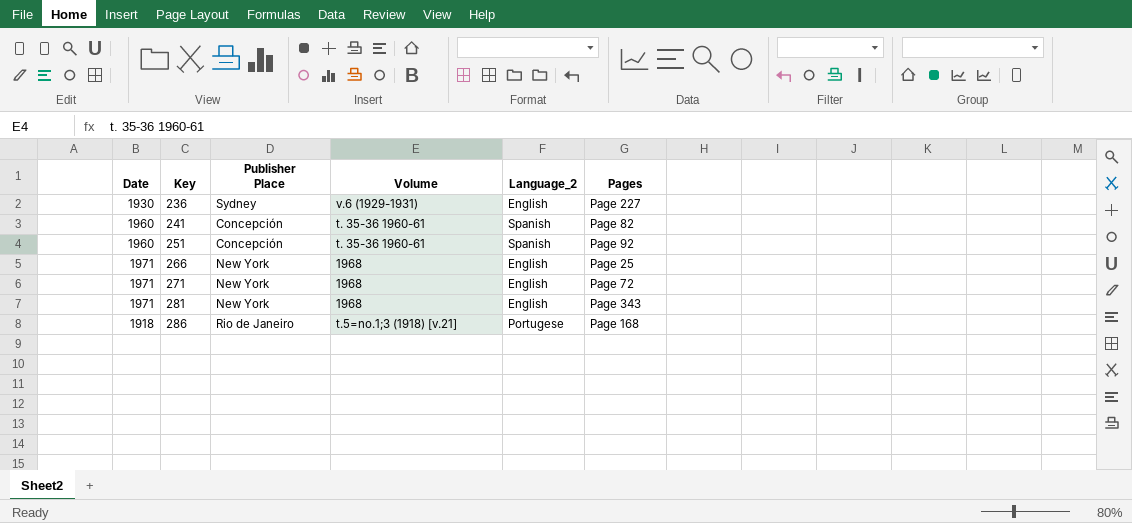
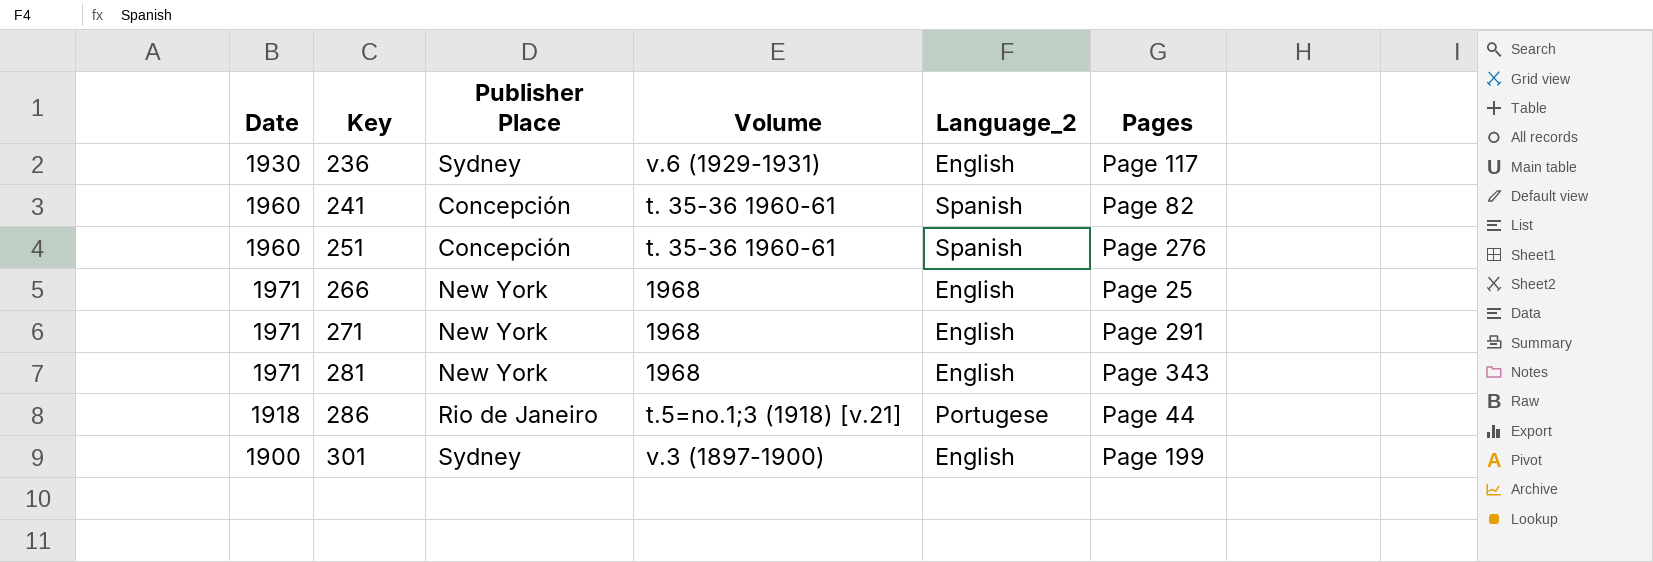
236 | Pages: Page 227 -> Page 117
251 | Pages: Page 92 -> Page 276
271 | Pages: Page 72 -> Page 291
286 | Pages: Page 168 -> Page 44
row 301: none -> 1900 | Sydney | v.3 (1897-1900) | English | Page 199

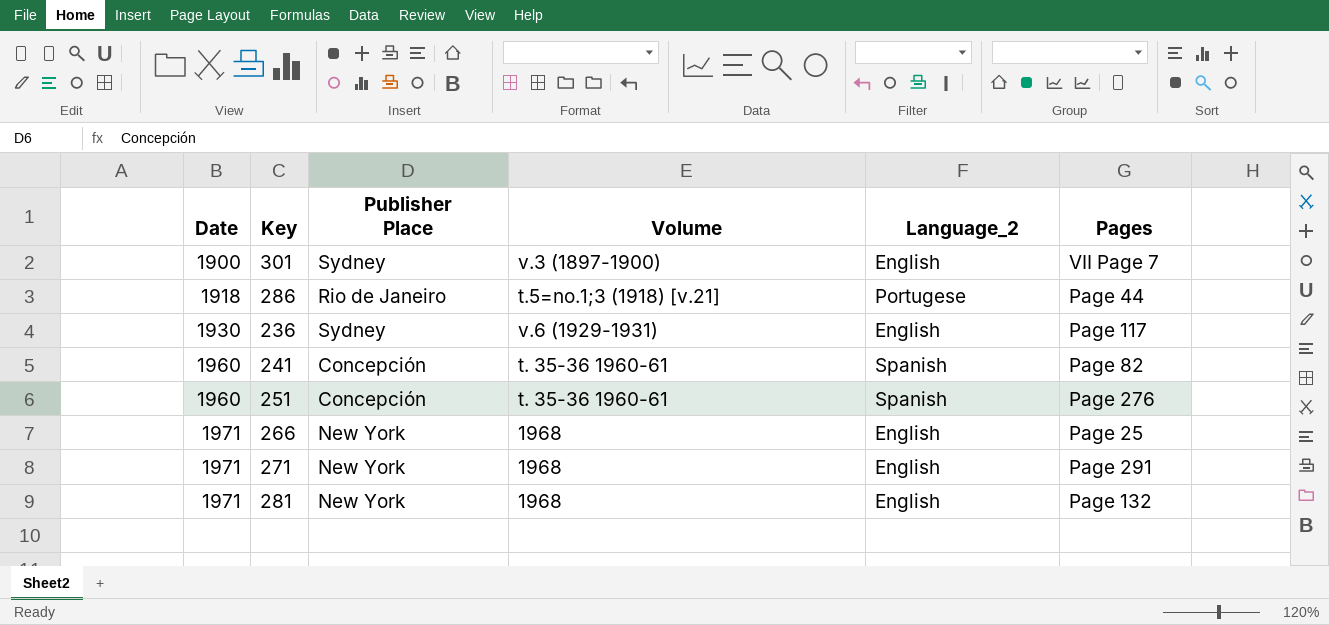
row order: Key ascending -> Date ascending
301 | Pages: Page 199 -> VII Page 7
281 | Pages: Page 343 -> Page 132

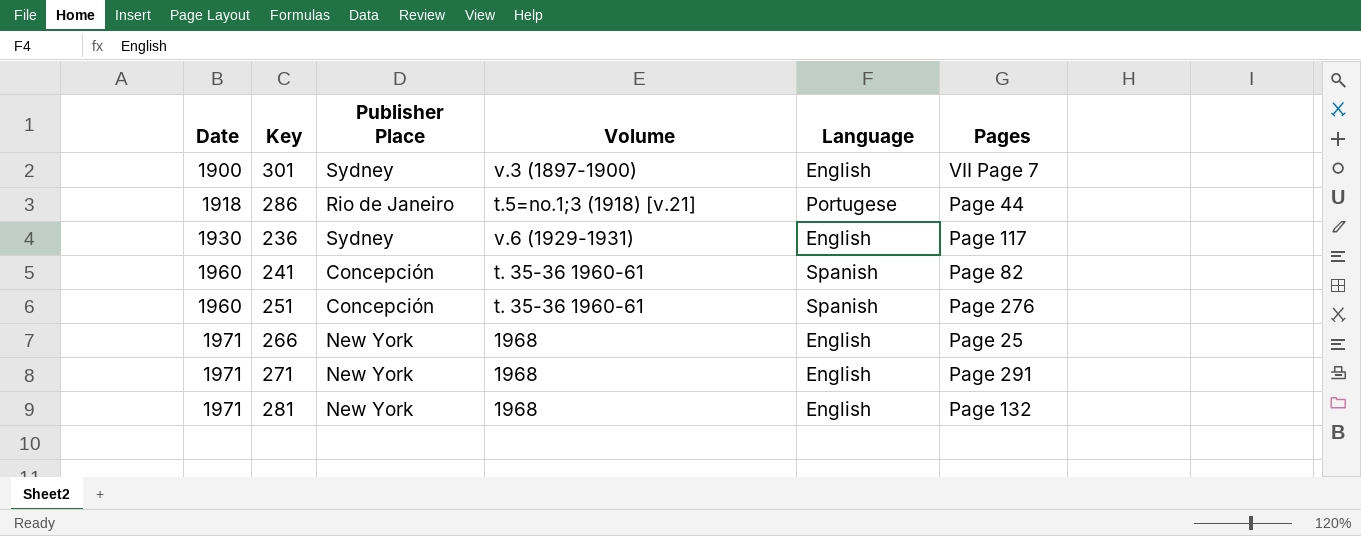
column name: Language_2 -> Language

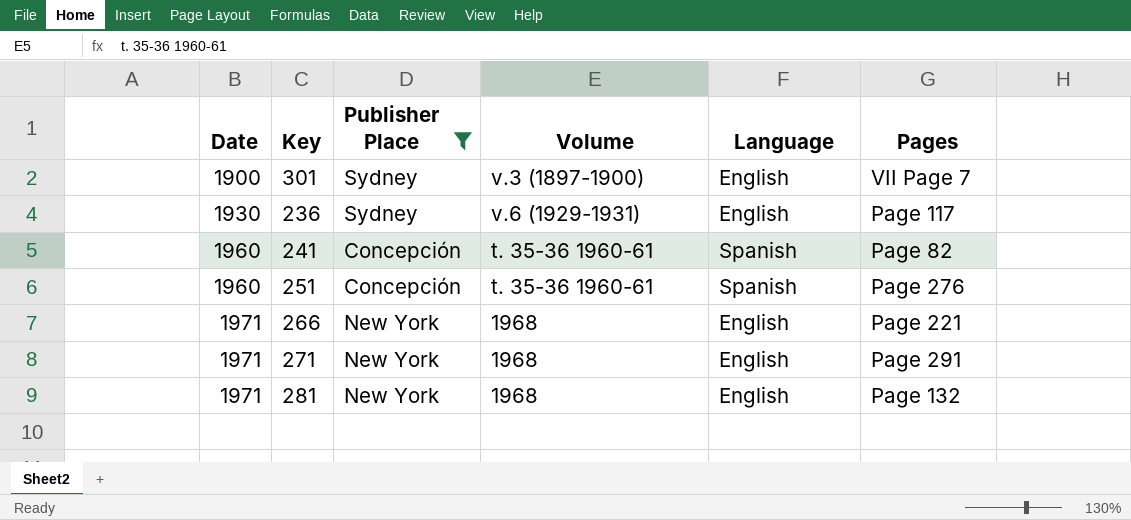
filter: none -> Publisher Place != Rio de Janeiro
266 | Pages: Page 25 -> Page 221

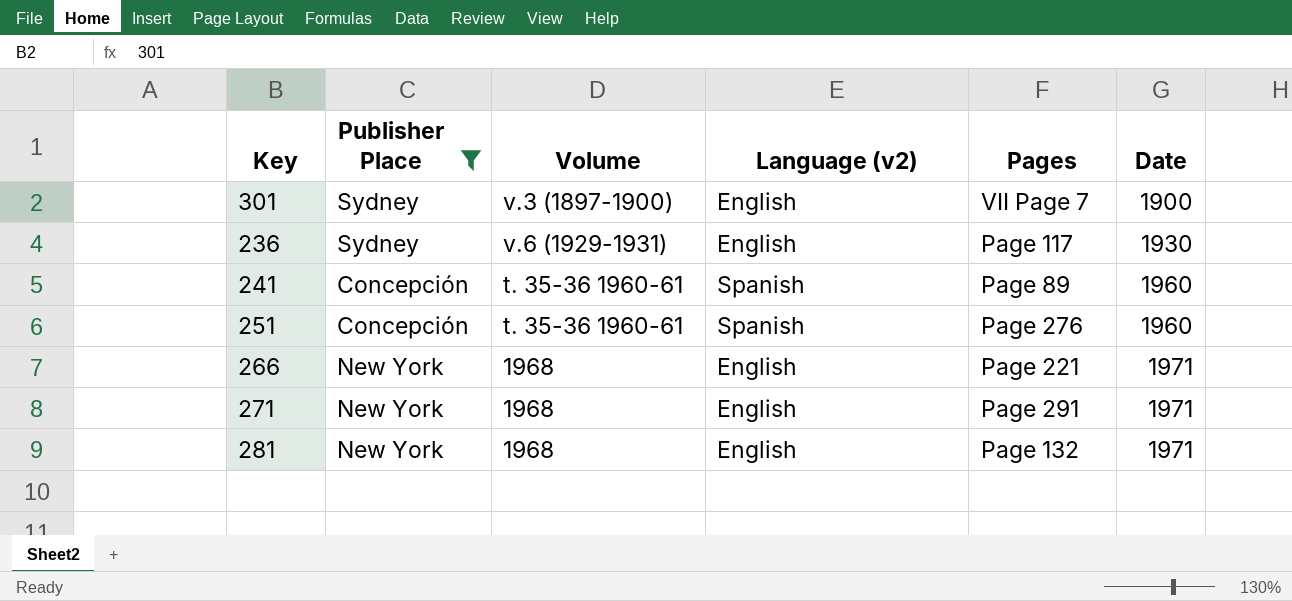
column name: Language -> Language (v2)
column Date | position: 1 -> 6
241 | Pages: Page 82 -> Page 89

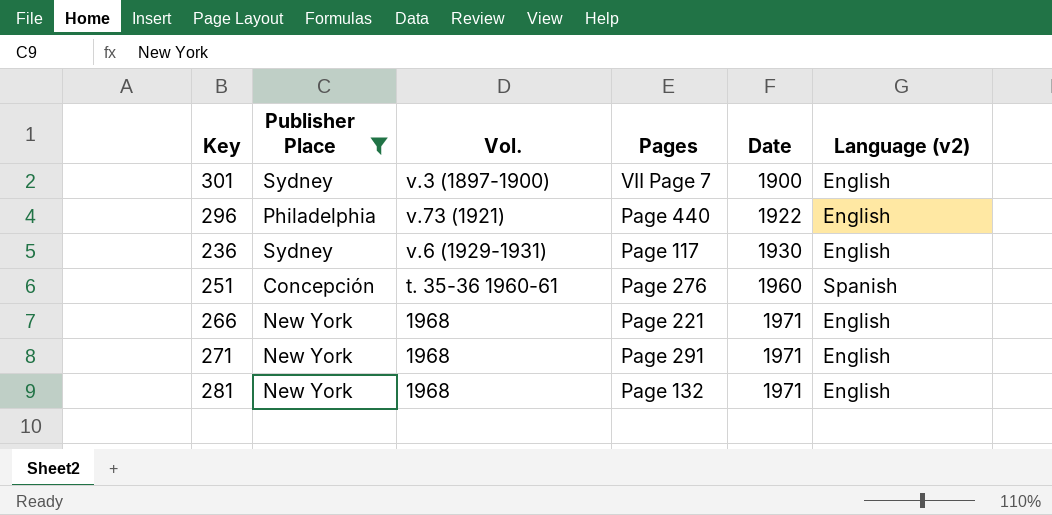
column name: Volume -> Vol.
column Language (v2) | position: 4 -> 6
row 241: Concepción | t. 35-36 1960-61 | Spanish | Page 89 | 1960 -> none
row 296: none -> Philadelphia | v.73 (1921) | Page 440 | 1922 | English

